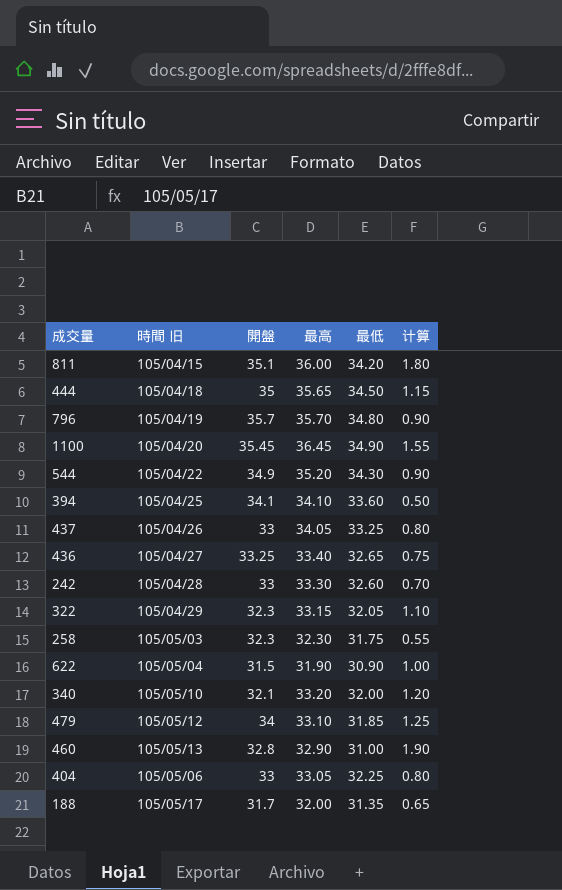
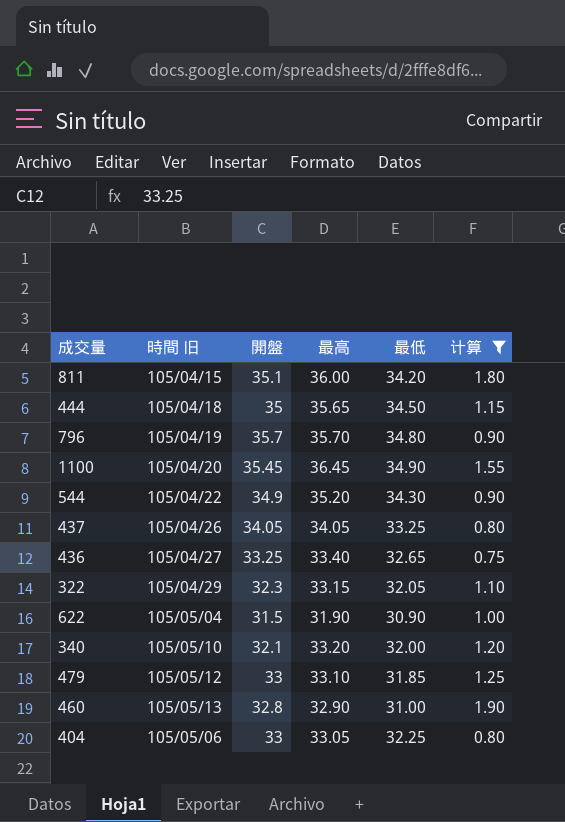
filter: none -> 计算 >= 0.75
437 | 開盤: 33 -> 34.05
479 | 開盤: 34 -> 33

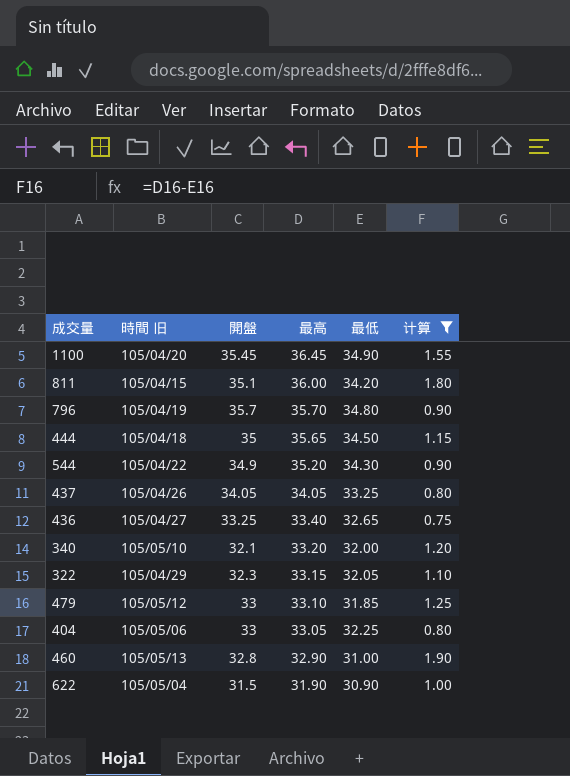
row order: none -> 最高 descending

